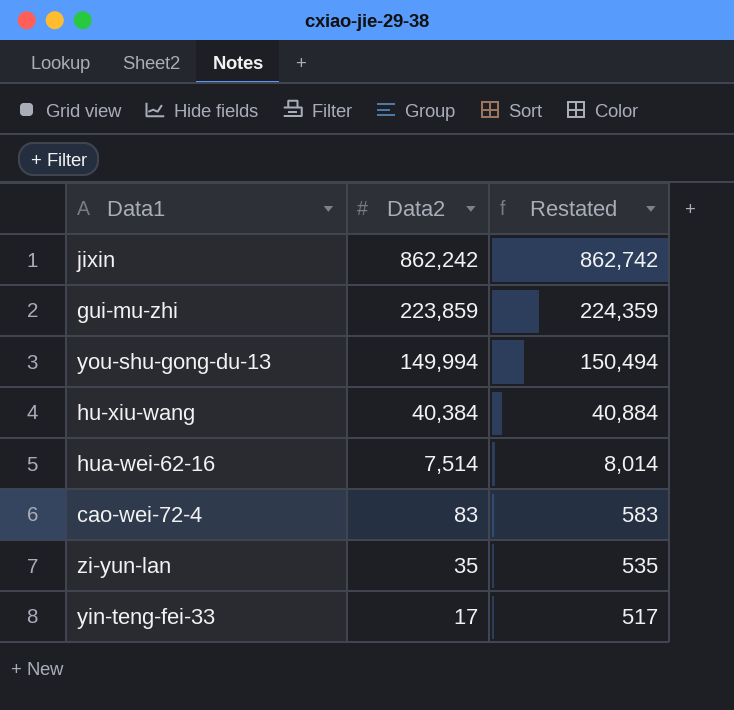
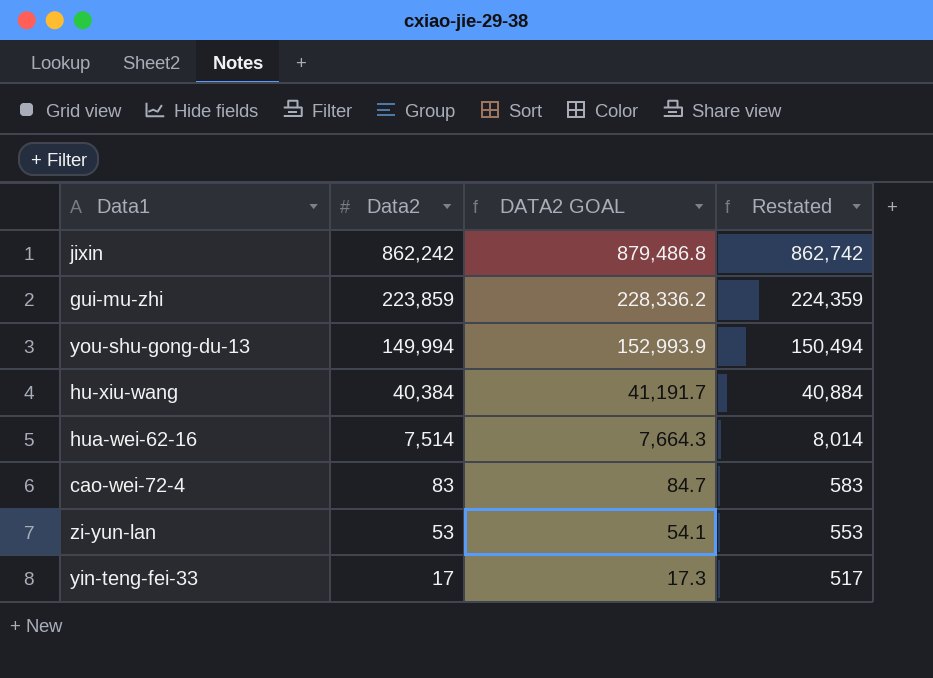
column DATA2 GOAL | formula: none -> [Data2] * 1.02
zi-yun-lan | Data2: 35 -> 53
zi-yun-lan | Restated: 535 -> 553

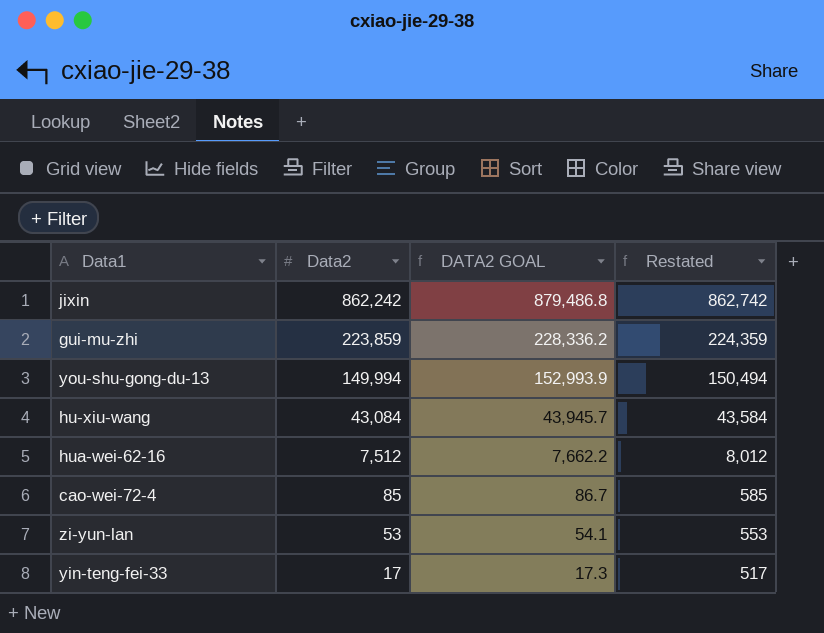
hu-xiu-wang | Data2: 40,384 -> 43,084
hu-xiu-wang | DATA2 GOAL: 41,191.7 -> 43,945.7
hu-xiu-wang | Restated: 40,884 -> 43,584
hua-wei-62-16 | Data2: 7,514 -> 7,512
hua-wei-62-16 | DATA2 GOAL: 7,664.3 -> 7,662.2
hua-wei-62-16 | Restated: 8,014 -> 8,012
cao-wei-72-4 | Data2: 83 -> 85
cao-wei-72-4 | DATA2 GOAL: 84.7 -> 86.7
cao-wei-72-4 | Restated: 583 -> 585

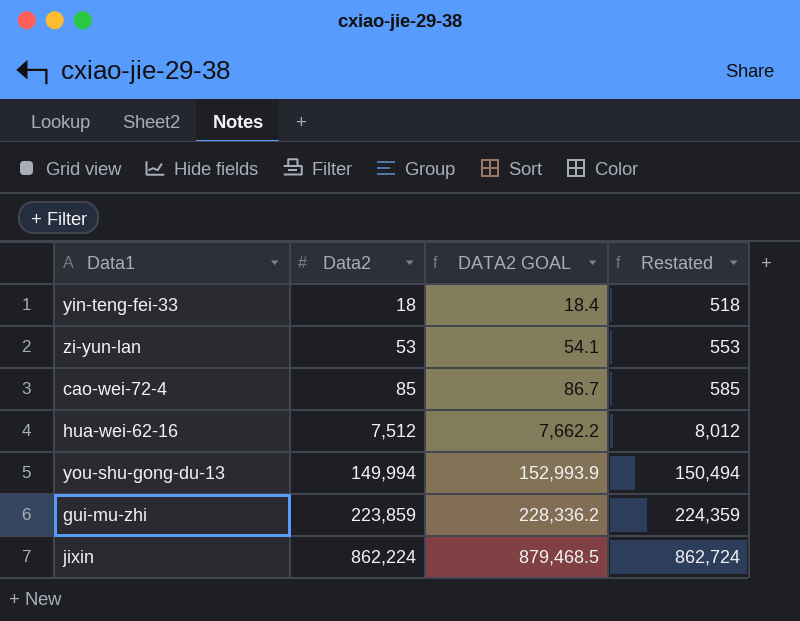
row order: Data2 descending -> Data2 ascending
row hu-xiu-wang: 43,084 | 43,945.7 | 43,584 -> none
yin-teng-fei-33 | Data2: 17 -> 18
yin-teng-fei-33 | DATA2 GOAL: 17.3 -> 18.4
yin-teng-fei-33 | Restated: 517 -> 518
jixin | Data2: 862,242 -> 862,224
jixin | DATA2 GOAL: 879,486.8 -> 879,468.5
jixin | Restated: 862,742 -> 862,724

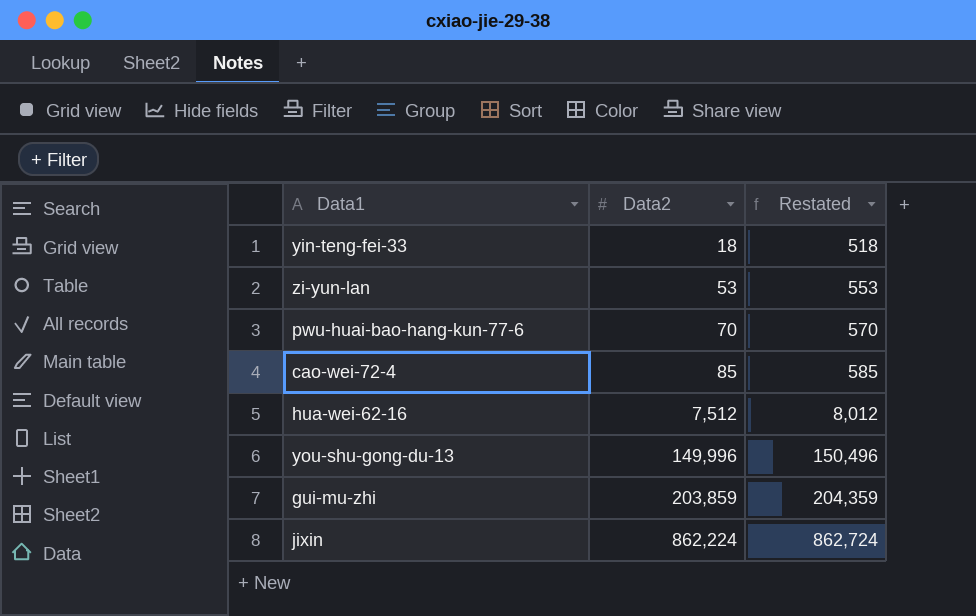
column DATA2 GOAL | formula: [Data2] * 1.02 -> none
row pwu-huai-bao-hang-kun-77-6: none -> 70 | 570
you-shu-gong-du-13 | Data2: 149,994 -> 149,996
you-shu-gong-du-13 | Restated: 150,494 -> 150,496
gui-mu-zhi | Data2: 223,859 -> 203,859
gui-mu-zhi | Restated: 224,359 -> 204,359

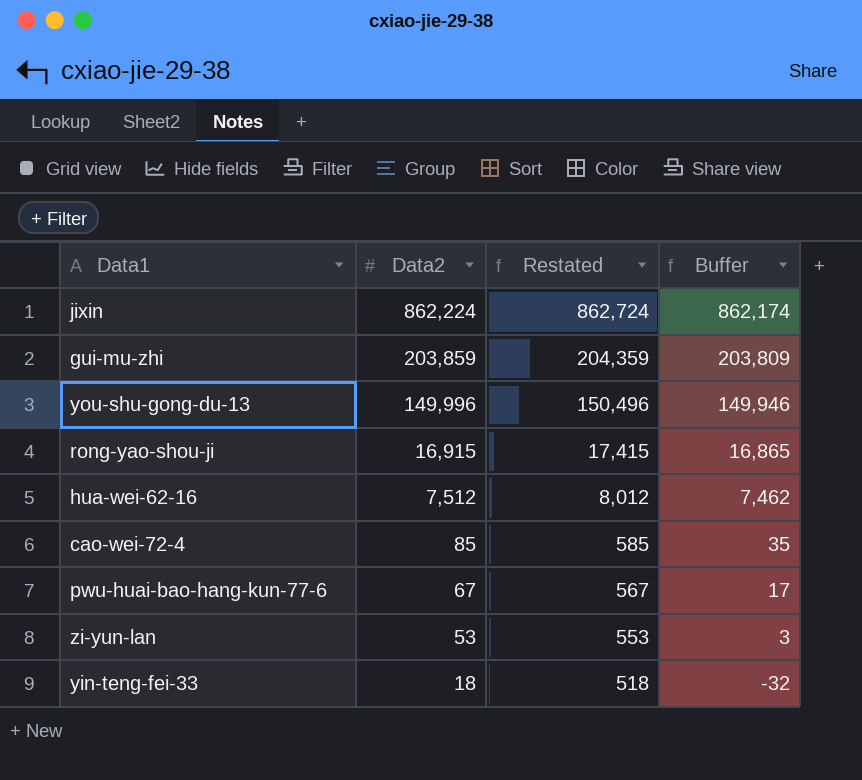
row order: Data2 ascending -> Data2 descending
column Buffer | formula: none -> [Data2] - 50
row rong-yao-shou-ji: none -> 16,915 | 17,415 | 16,865
pwu-huai-bao-hang-kun-77-6 | Data2: 70 -> 67
pwu-huai-bao-hang-kun-77-6 | Restated: 570 -> 567

